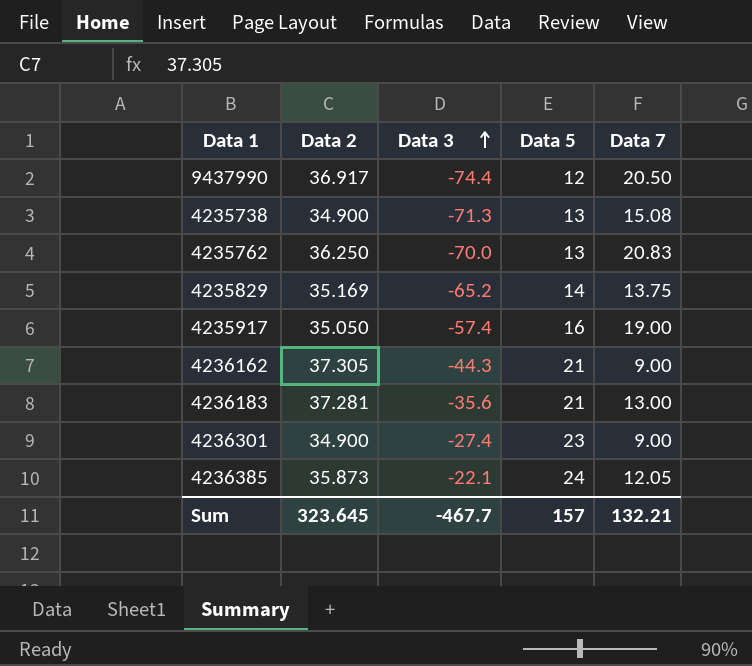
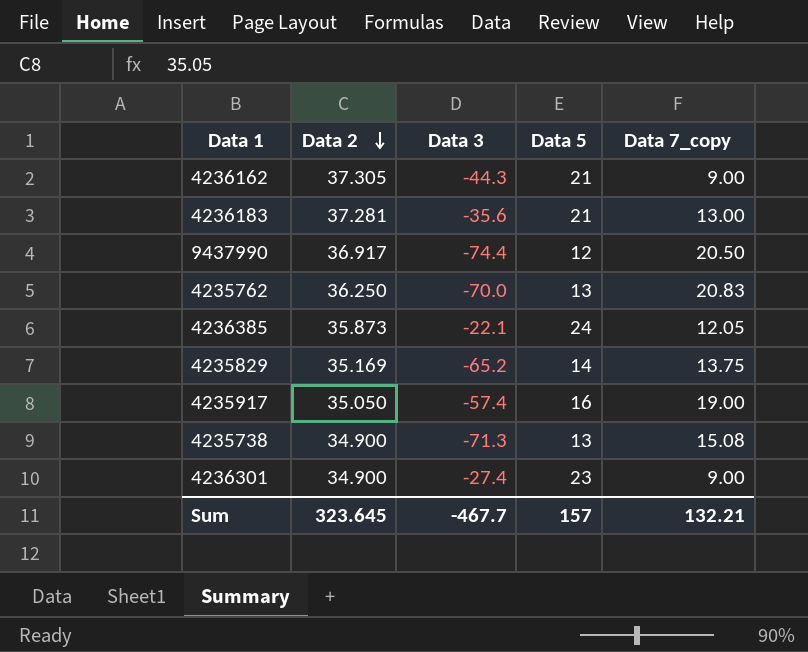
row order: Data 3 ascending -> Data 2 descending
column name: Data 7 -> Data 7_copy

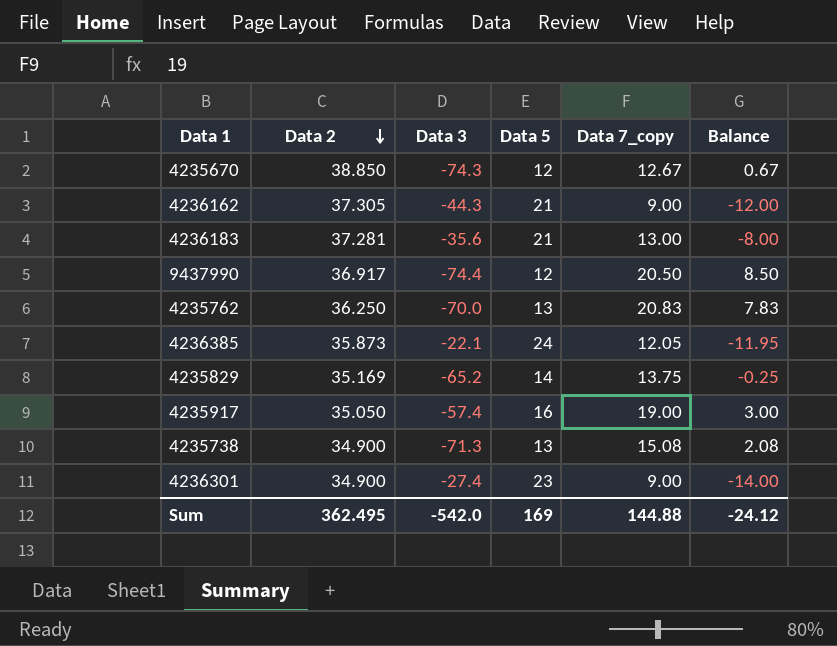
column Balance | formula: none -> [Data 7_copy] - [Data 5]
row 4235670: none -> 38.850 | -74.3 | 12 | 12.67 | 0.67
Sum | Data 2: 323.645 -> 362.495
Sum | Data 3: -467.7 -> -542.0
Sum | Data 5: 157 -> 169
Sum | Data 7_copy: 132.21 -> 144.88

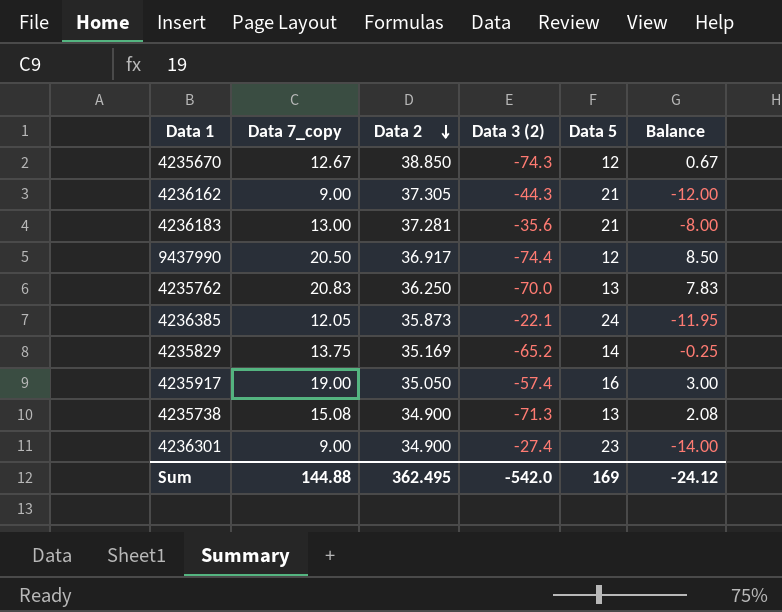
column Data 7_copy | position: 5 -> 2
column name: Data 3 -> Data 3 (2)

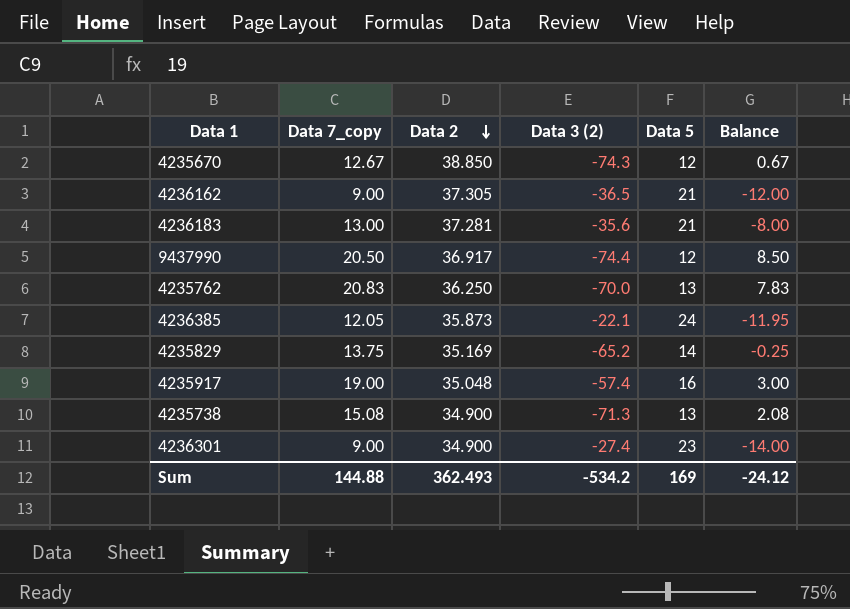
4236162 | Data 3 (2): -44.3 -> -36.5
4235917 | Data 2: 35.050 -> 35.048
Sum | Data 2: 362.495 -> 362.493
Sum | Data 3 (2): -542.0 -> -534.2

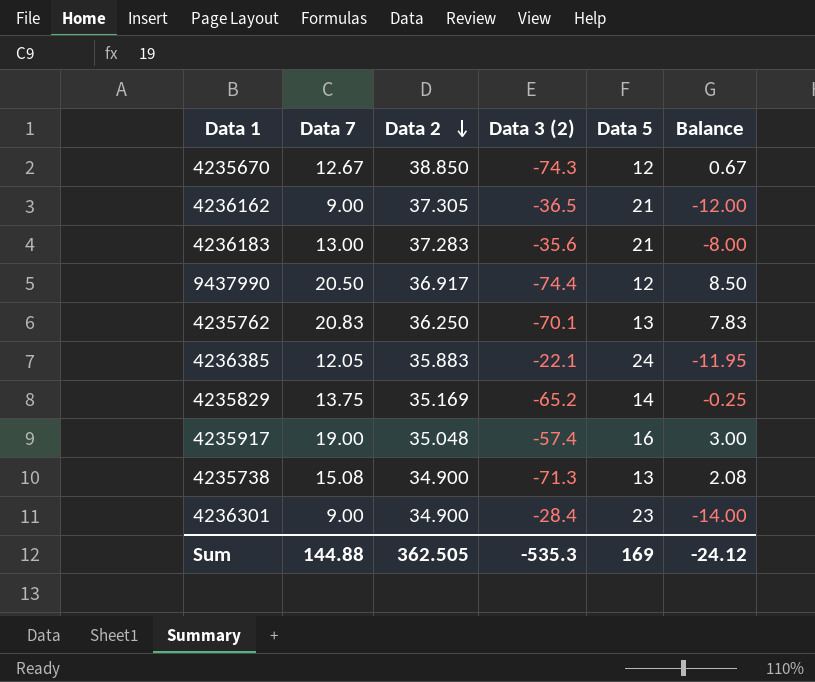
column name: Data 7_copy -> Data 7
4236183 | Data 2: 37.281 -> 37.283
4235762 | Data 3 (2): -70.0 -> -70.1
4236385 | Data 2: 35.873 -> 35.883
4236301 | Data 3 (2): -27.4 -> -28.4
Sum | Data 2: 362.493 -> 362.505
Sum | Data 3 (2): -534.2 -> -535.3

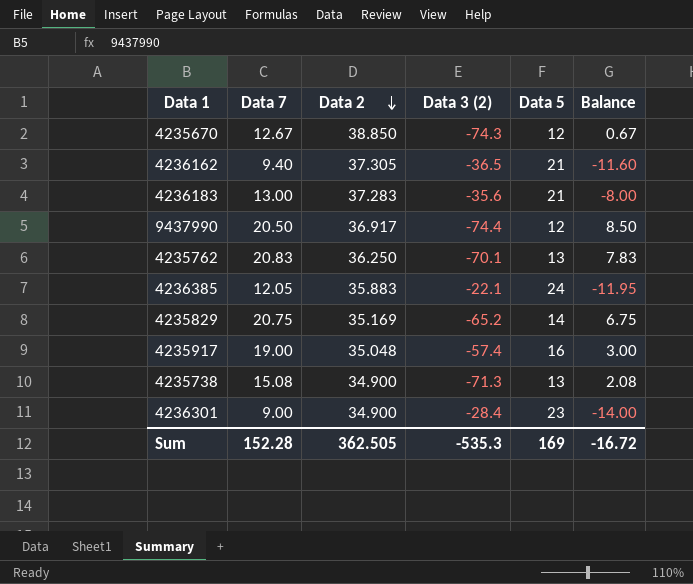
4236162 | Data 7: 9.00 -> 9.40
4236162 | Balance: -12.00 -> -11.60
4235829 | Data 7: 13.75 -> 20.75
4235829 | Balance: -0.25 -> 6.75
Sum | Data 7: 144.88 -> 152.28
Sum | Balance: -24.12 -> -16.72

